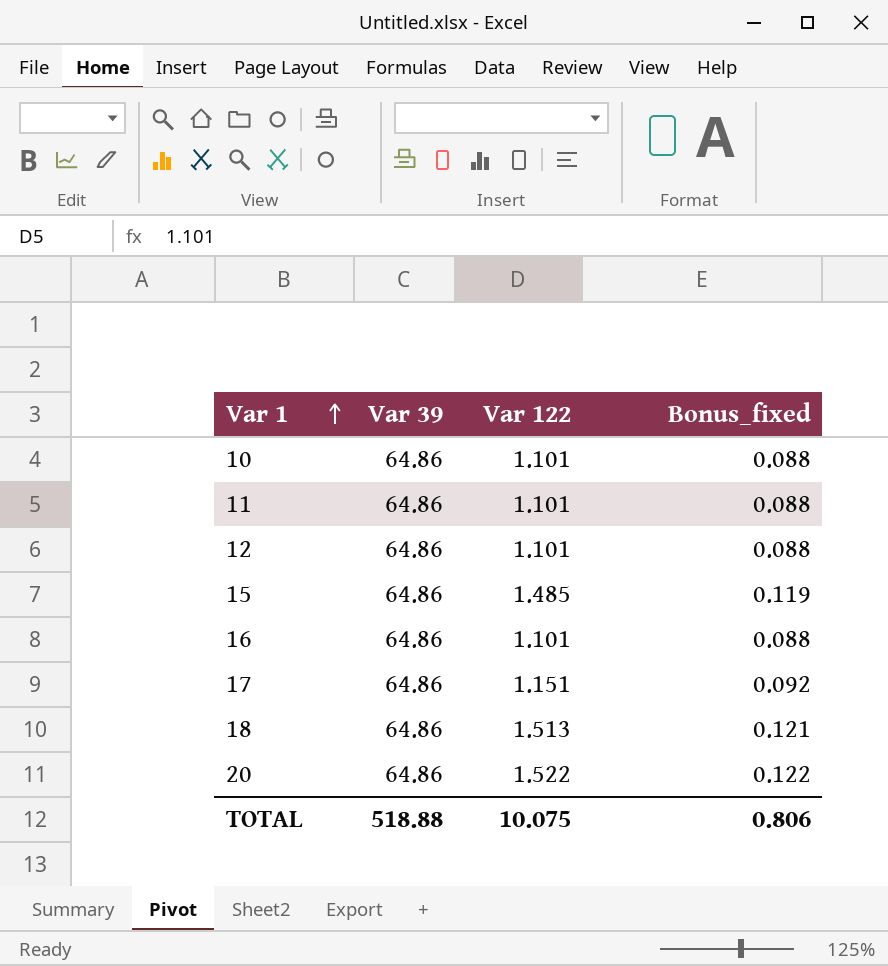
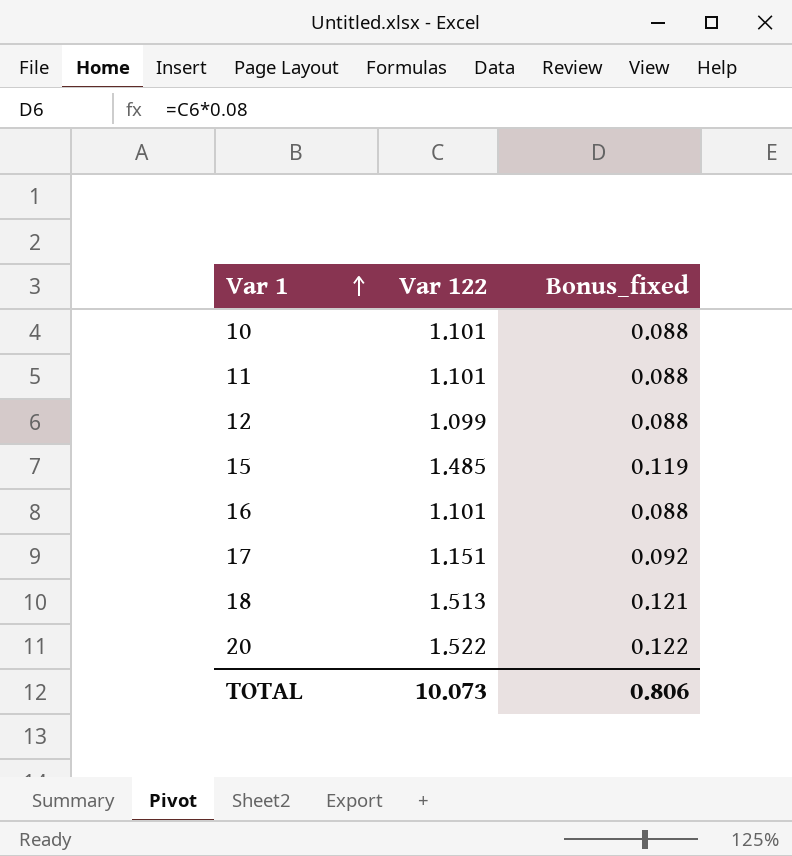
column Var 39 | position: 2 -> none
12 | Var 122: 1.101 -> 1.099
TOTAL | Var 122: 10.075 -> 10.073

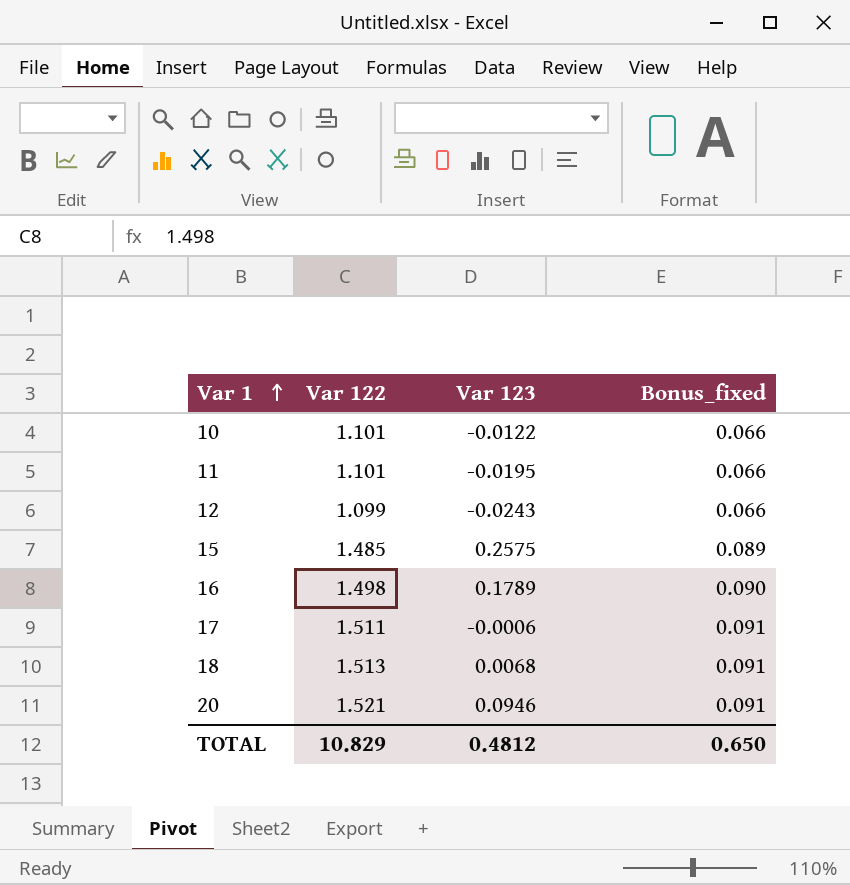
column Var 123 | position: none -> 3
column Bonus_fixed | formula: [Var 122] * 0.08 -> [Var 122] * 0.06
16 | Var 122: 1.101 -> 1.498
17 | Var 122: 1.151 -> 1.511
20 | Var 122: 1.522 -> 1.521
TOTAL | Var 122: 10.073 -> 10.829
TOTAL | Bonus_fixed: 0.806 -> 0.650

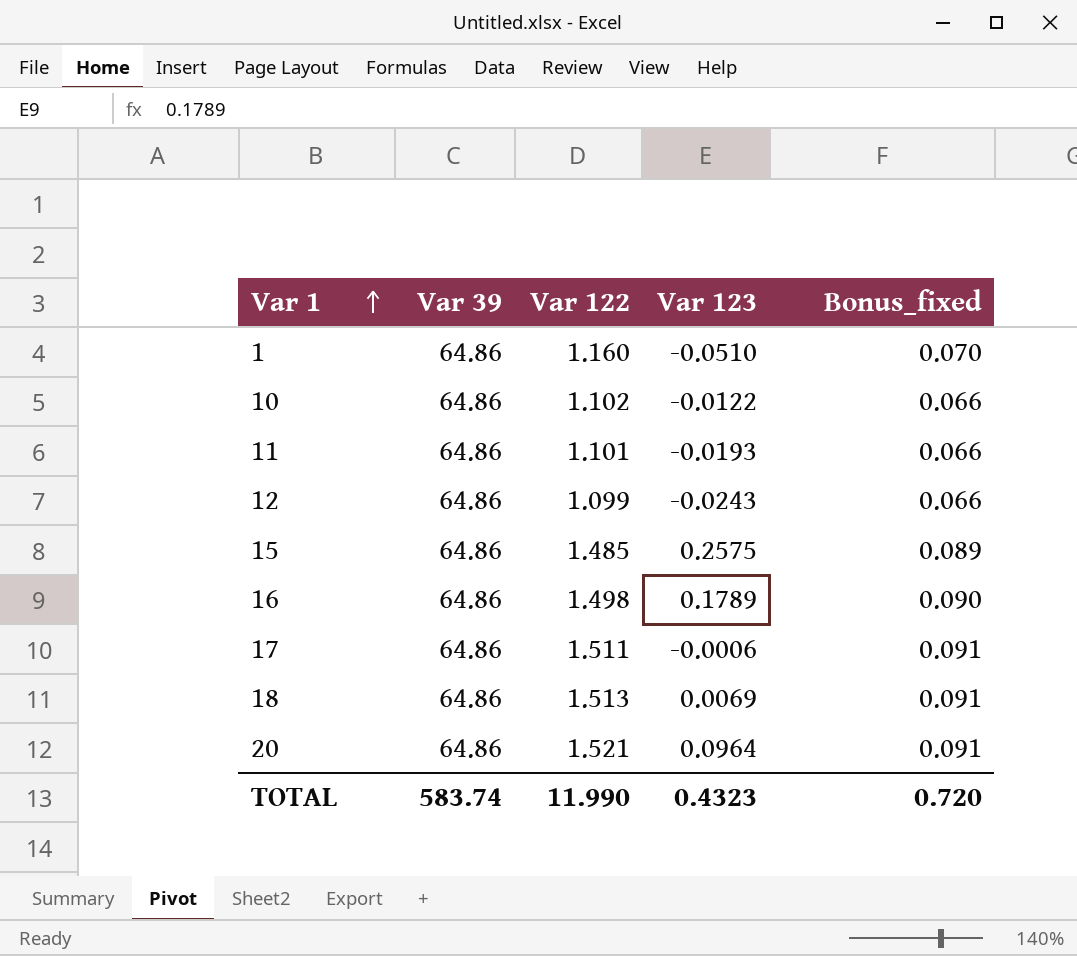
column Var 39 | position: none -> 2
row 1: none -> 64.86 | 1.160 | -0.0510 | 0.070
10 | Var 122: 1.101 -> 1.102
11 | Var 123: -0.0195 -> -0.0193
18 | Var 123: 0.0068 -> 0.0069
20 | Var 123: 0.0946 -> 0.0964
TOTAL | Var 122: 10.829 -> 11.990
TOTAL | Var 123: 0.4812 -> 0.4323
TOTAL | Bonus_fixed: 0.650 -> 0.720

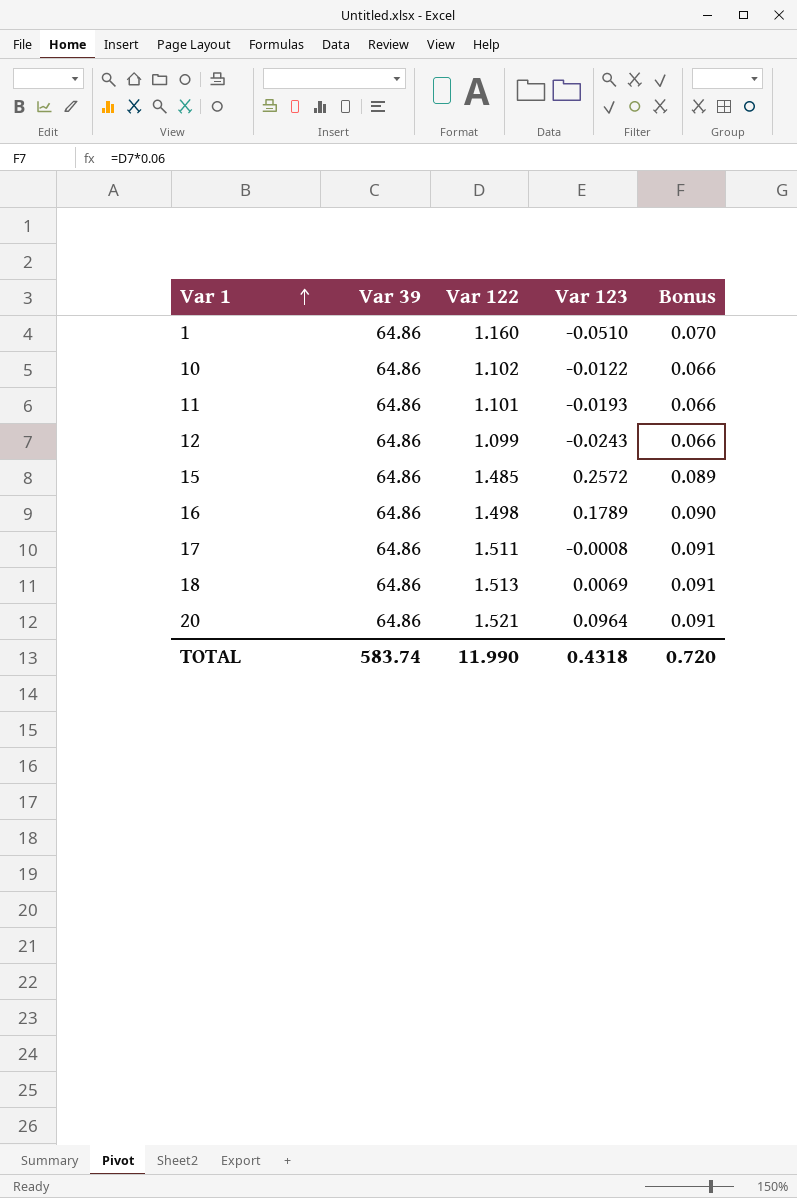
column name: Bonus_fixed -> Bonus
15 | Var 123: 0.2575 -> 0.2572
17 | Var 123: -0.0006 -> -0.0008
TOTAL | Var 123: 0.4323 -> 0.4318

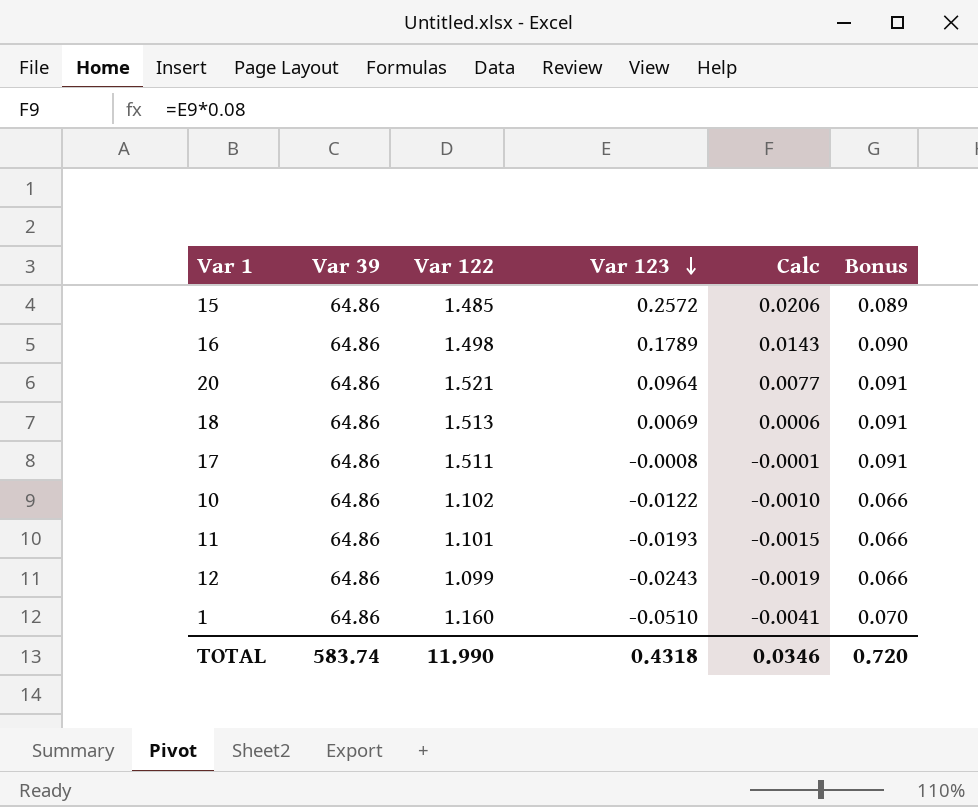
row order: Var 1 ascending -> Var 123 descending
column Calc | formula: none -> [Var 123] * 0.08

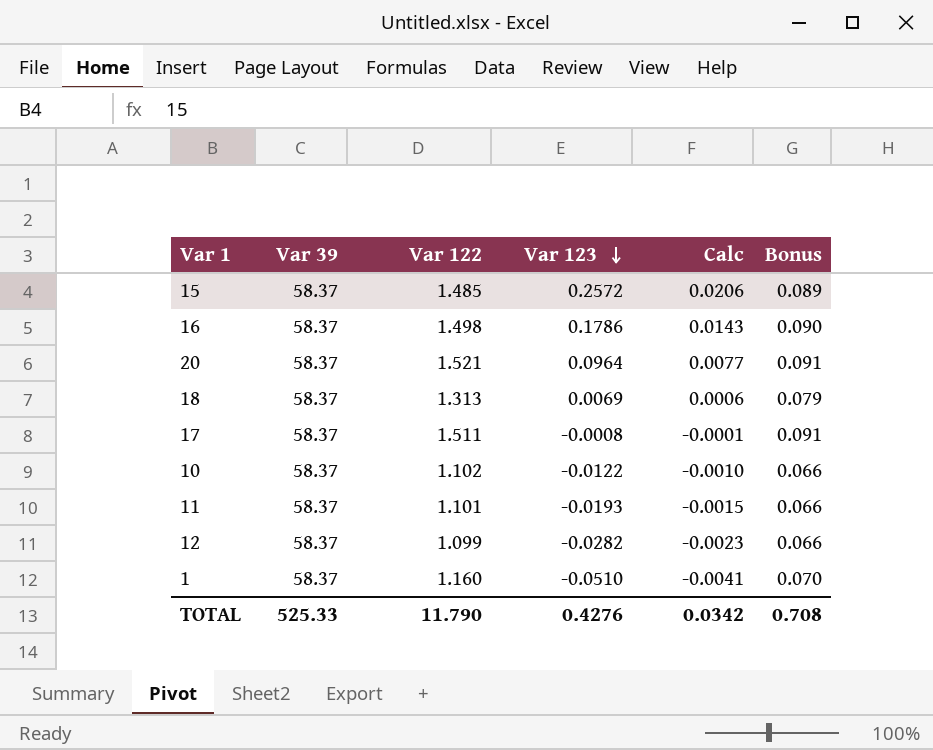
15 | Var 39: 64.86 -> 58.37
16 | Var 39: 64.86 -> 58.37
16 | Var 123: 0.1789 -> 0.1786
20 | Var 39: 64.86 -> 58.37
18 | Var 39: 64.86 -> 58.37
18 | Var 122: 1.513 -> 1.313
18 | Bonus: 0.091 -> 0.079
17 | Var 39: 64.86 -> 58.37
10 | Var 39: 64.86 -> 58.37
11 | Var 39: 64.86 -> 58.37
12 | Var 39: 64.86 -> 58.37
12 | Var 123: -0.0243 -> -0.0282
12 | Calc: -0.0019 -> -0.0023
1 | Var 39: 64.86 -> 58.37
TOTAL | Var 39: 583.74 -> 525.33
TOTAL | Var 122: 11.990 -> 11.790
TOTAL | Var 123: 0.4318 -> 0.4276
TOTAL | Calc: 0.0346 -> 0.0342
TOTAL | Bonus: 0.720 -> 0.708

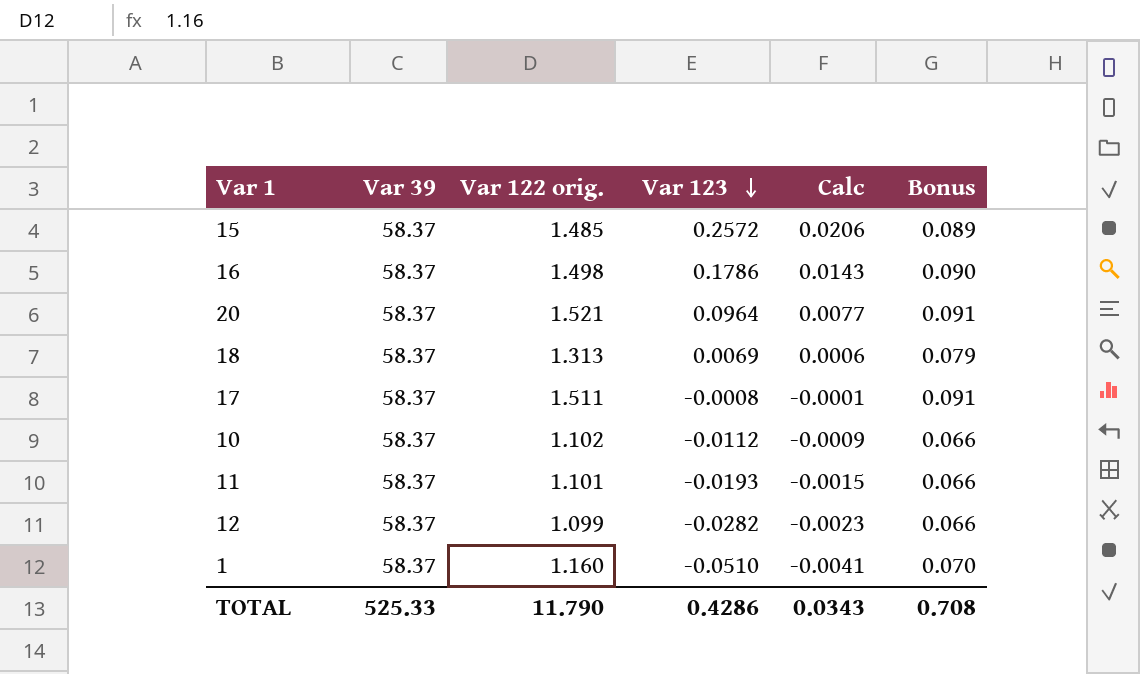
column name: Var 122 -> Var 122 orig.
10 | Var 123: -0.0122 -> -0.0112
10 | Calc: -0.0010 -> -0.0009
TOTAL | Var 123: 0.4276 -> 0.4286
TOTAL | Calc: 0.0342 -> 0.0343

